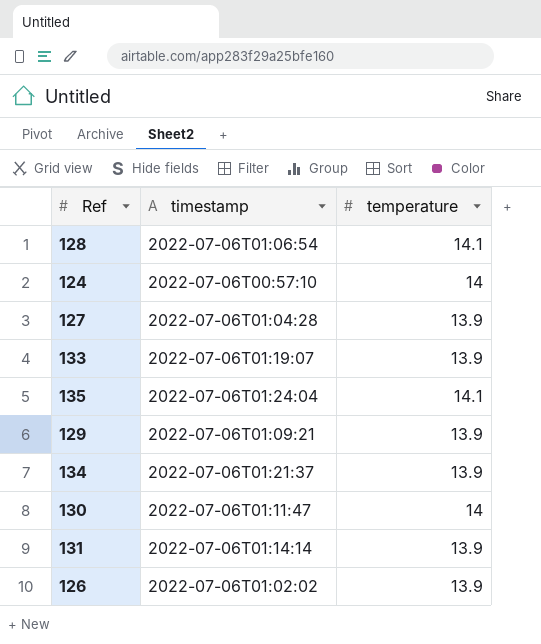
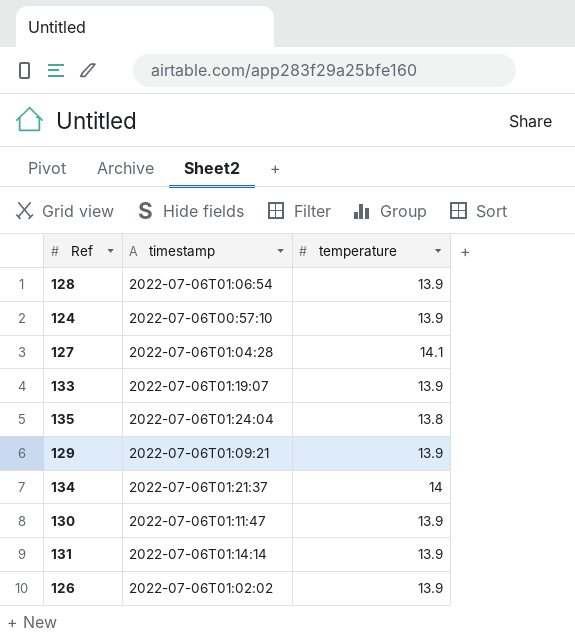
128 | temperature: 14.1 -> 13.9
124 | temperature: 14 -> 13.9
127 | temperature: 13.9 -> 14.1
135 | temperature: 14.1 -> 13.8
134 | temperature: 13.9 -> 14
130 | temperature: 14 -> 13.9

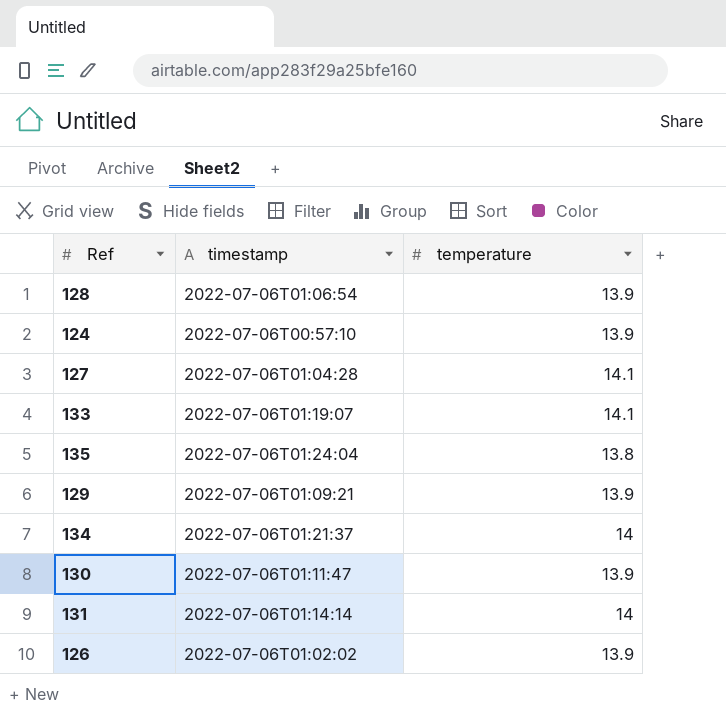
133 | temperature: 13.9 -> 14.1
131 | temperature: 13.9 -> 14

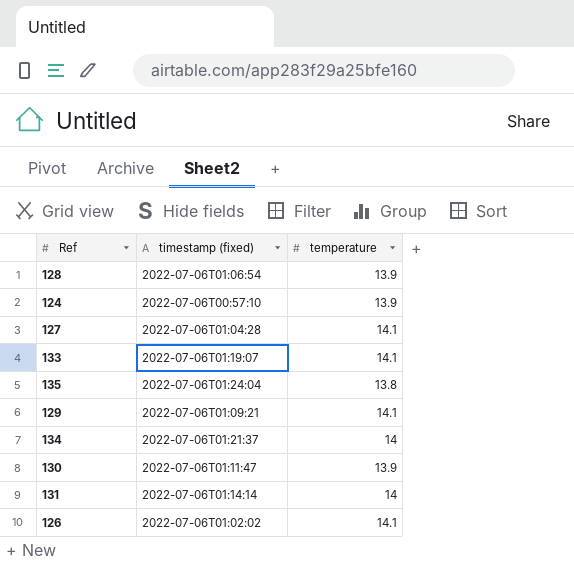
column name: timestamp -> timestamp (fixed)
129 | temperature: 13.9 -> 14.1
126 | temperature: 13.9 -> 14.1

